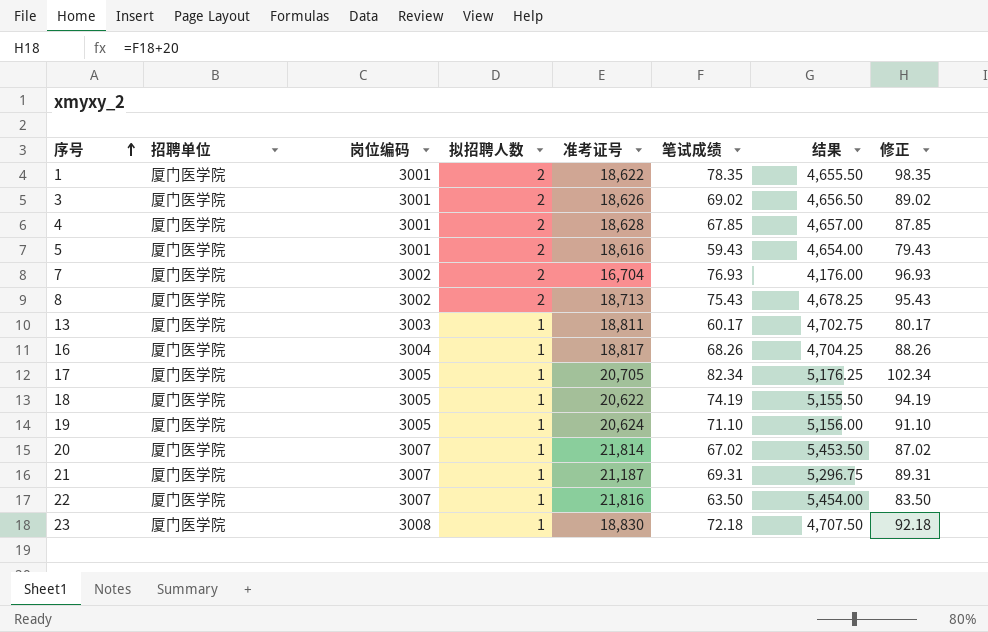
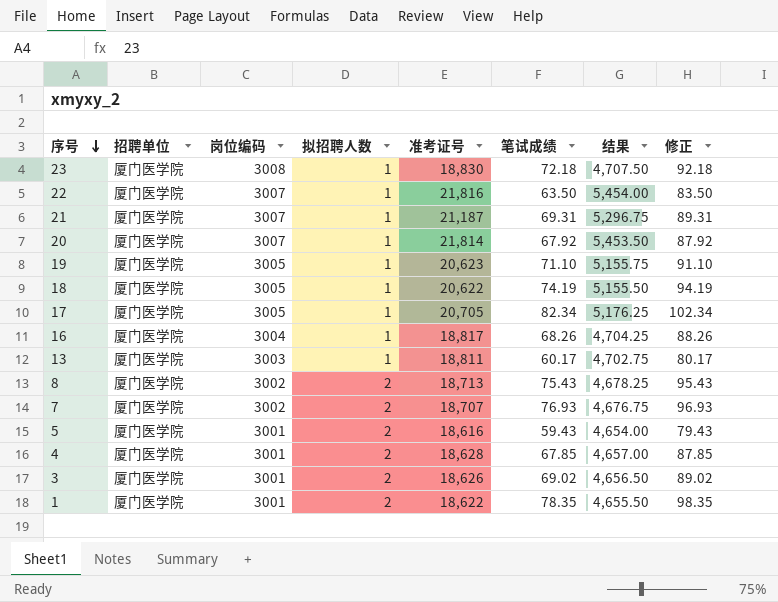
row order: 序号 ascending -> 序号 descending
20 | 笔试成绩: 67.02 -> 67.92
20 | 修正: 87.02 -> 87.92
19 | 准考证号: 20,624 -> 20,623
19 | 结果: 5,156.00 -> 5,155.75
7 | 准考证号: 16,704 -> 18,707
7 | 结果: 4,176.00 -> 4,676.75

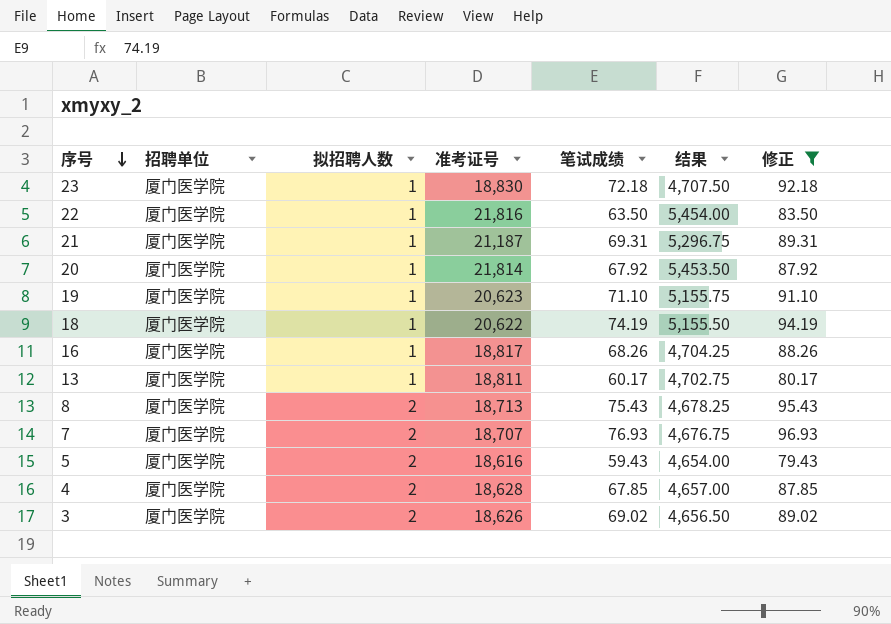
filter: none -> 修正 <= 96.93
column 岗位编码 | position: 3 -> none

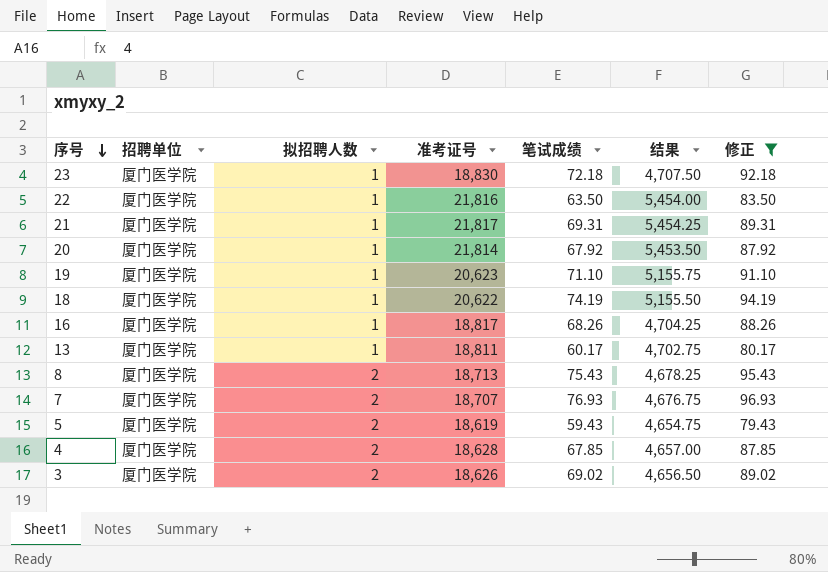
21 | 准考证号: 21,187 -> 21,817
21 | 结果: 5,296.75 -> 5,454.25
5 | 准考证号: 18,616 -> 18,619
5 | 结果: 4,654.00 -> 4,654.75

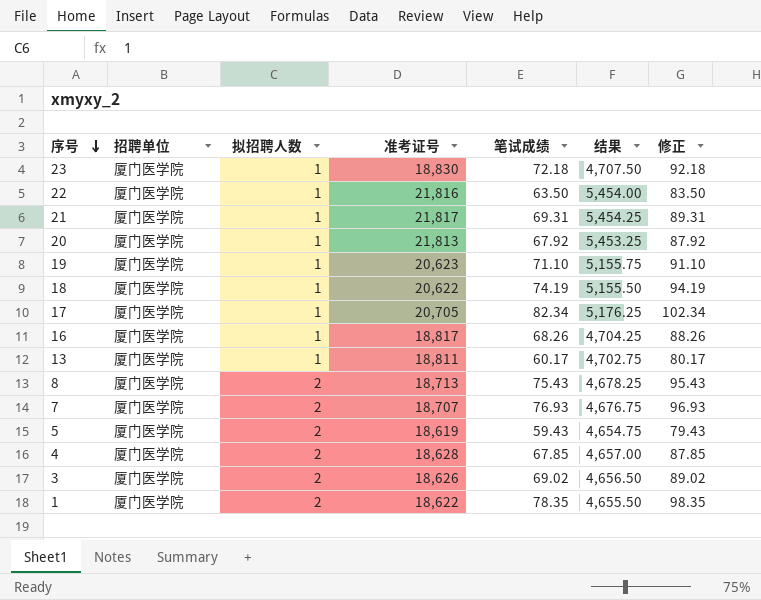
filter: 修正 <= 96.93 -> none
20 | 准考证号: 21,814 -> 21,813
20 | 结果: 5,453.50 -> 5,453.25

